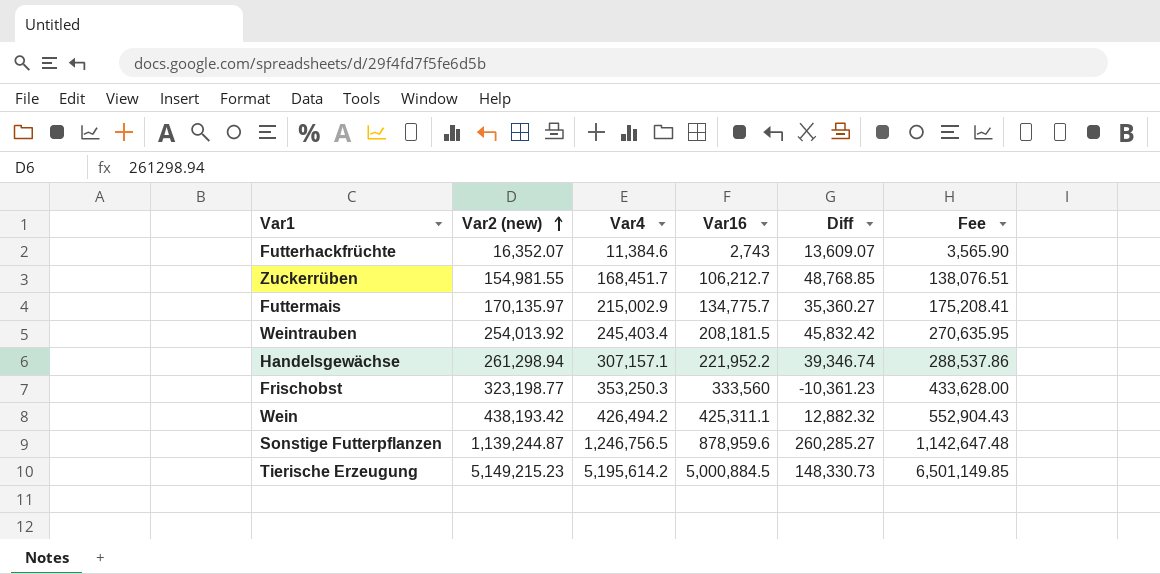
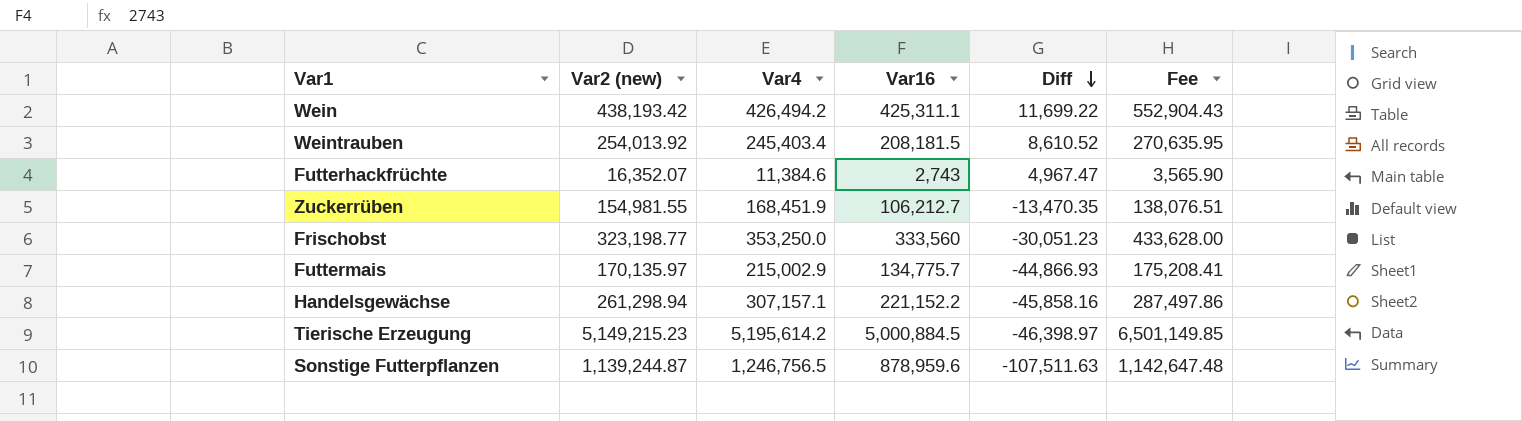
row order: Var2 (new) ascending -> Diff descending
column Diff | formula: [Var2 (new)] - [Var16] -> [Var2 (new)] - [Var4]
Zuckerrüben | Var4: 168,451.7 -> 168,451.9
Frischobst | Var4: 353,250.3 -> 353,250.0
Handelsgewächse | Var16: 221,952.2 -> 221,152.2
Handelsgewächse | Fee: 288,537.86 -> 287,497.86

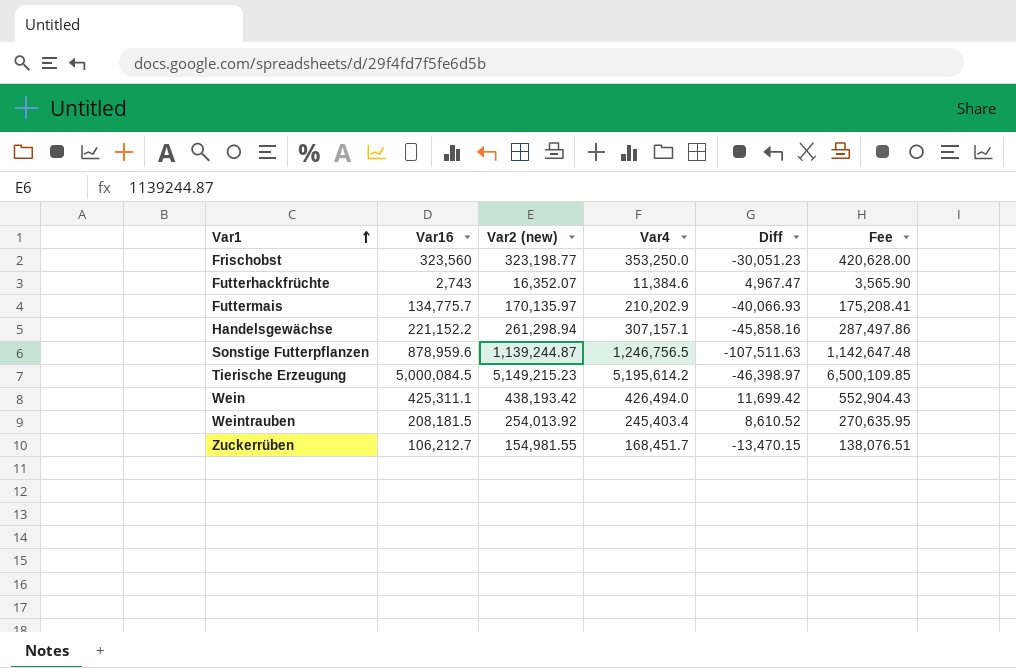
row order: Diff descending -> Var1 ascending
column Var16 | position: 4 -> 2
Frischobst | Var16: 333,560 -> 323,560
Frischobst | Fee: 433,628.00 -> 420,628.00
Futtermais | Var4: 215,002.9 -> 210,202.9
Futtermais | Diff: -44,866.93 -> -40,066.93
Tierische Erzeugung | Var16: 5,000,884.5 -> 5,000,084.5
Tierische Erzeugung | Fee: 6,501,149.85 -> 6,500,109.85
Wein | Var4: 426,494.2 -> 426,494.0
Wein | Diff: 11,699.22 -> 11,699.42
Zuckerrüben | Var4: 168,451.9 -> 168,451.7
Zuckerrüben | Diff: -13,470.35 -> -13,470.15

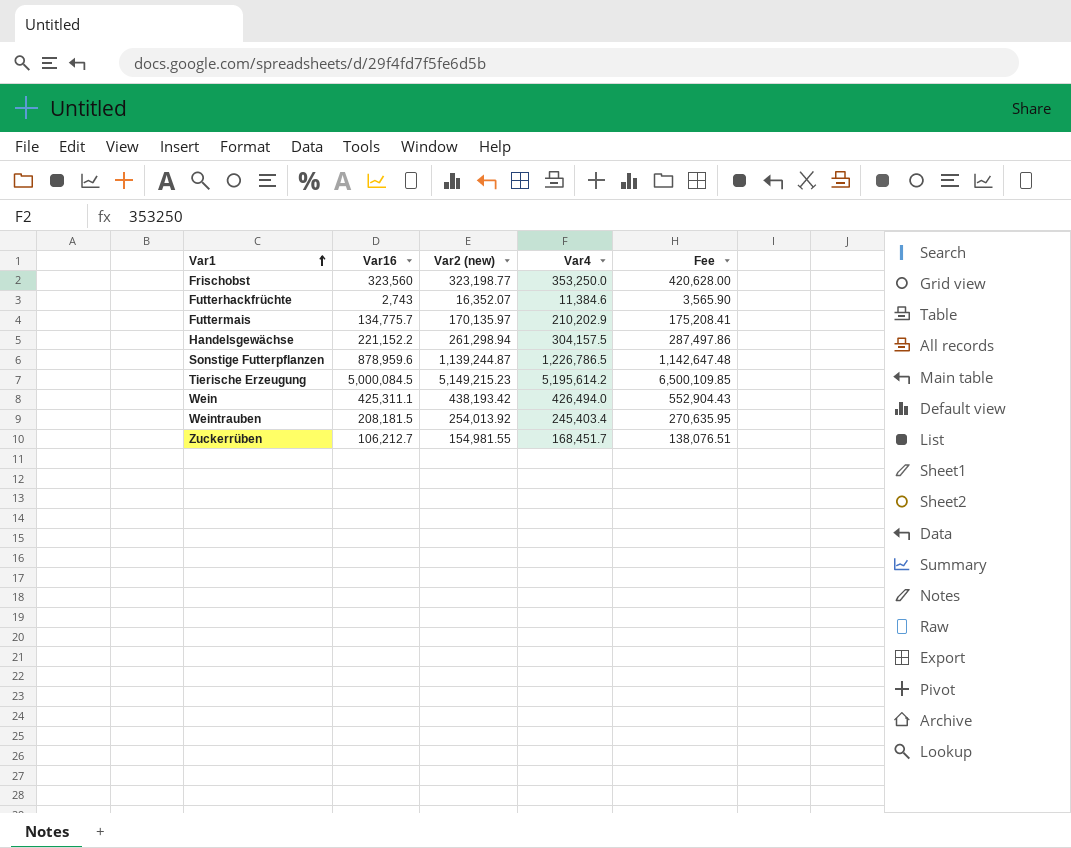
column Diff | formula: [Var2 (new)] - [Var4] -> none
Handelsgewächse | Var4: 307,157.1 -> 304,157.5
Sonstige Futterpflanzen | Var4: 1,246,756.5 -> 1,226,786.5

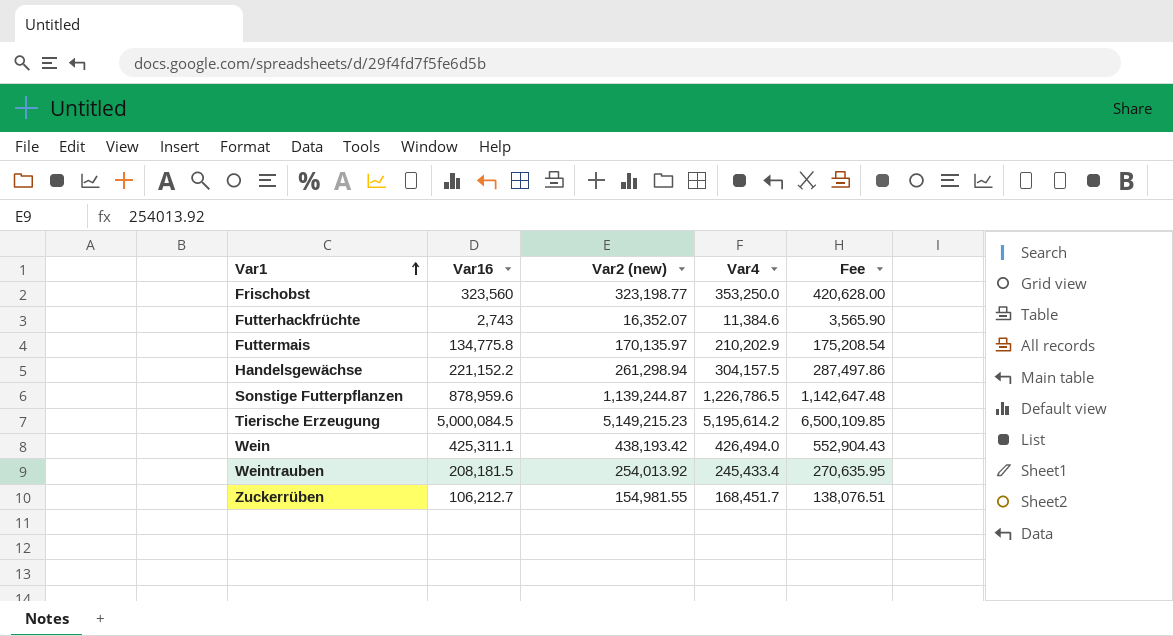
Futtermais | Var16: 134,775.7 -> 134,775.8
Futtermais | Fee: 175,208.41 -> 175,208.54
Weintrauben | Var4: 245,403.4 -> 245,433.4

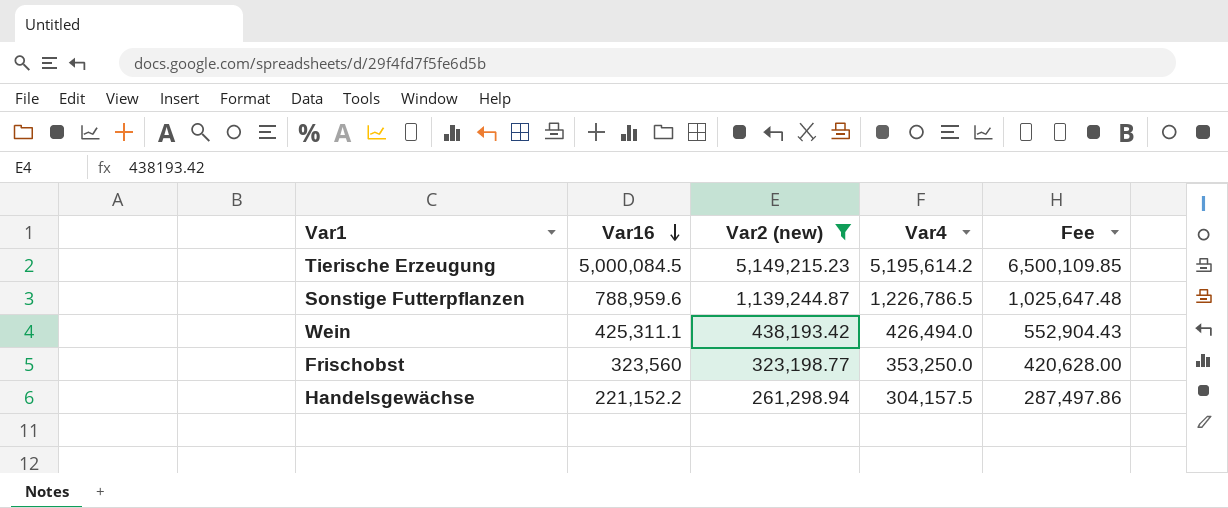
filter: none -> Var2 (new) >= 261,298.94
row order: Var1 ascending -> Var16 descending
Sonstige Futterpflanzen | Var16: 878,959.6 -> 788,959.6
Sonstige Futterpflanzen | Fee: 1,142,647.48 -> 1,025,647.48

